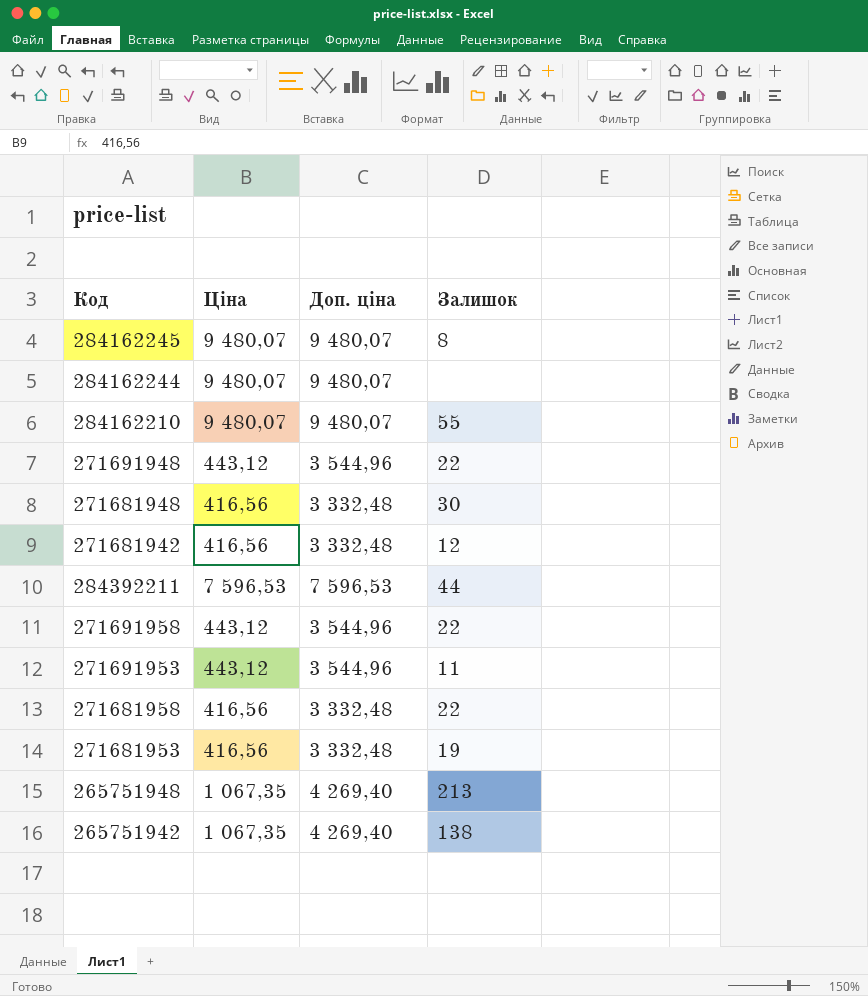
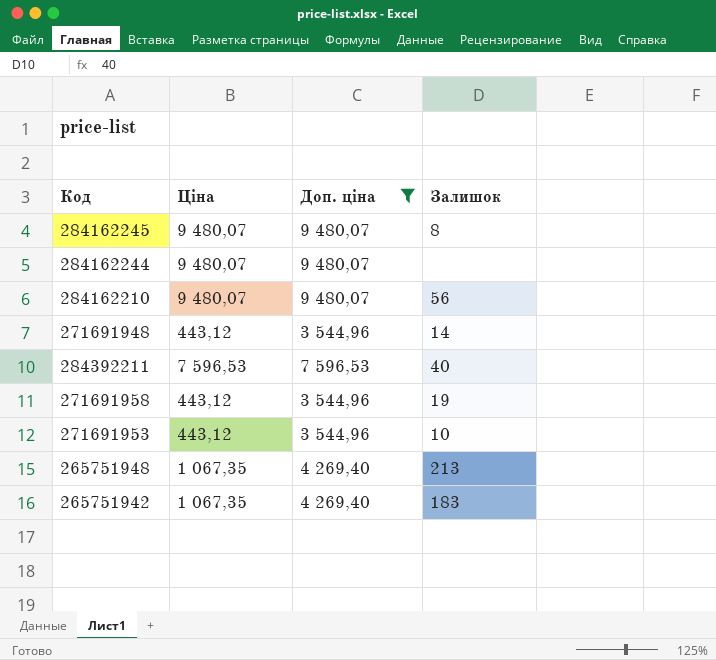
filter: none -> Доп. ціна != 3 332,48
284162210 | Залишок: 55 -> 56
271691948 | Залишок: 22 -> 14
284392211 | Залишок: 44 -> 40
271691958 | Залишок: 22 -> 19
271691953 | Залишок: 11 -> 10
265751942 | Залишок: 138 -> 183

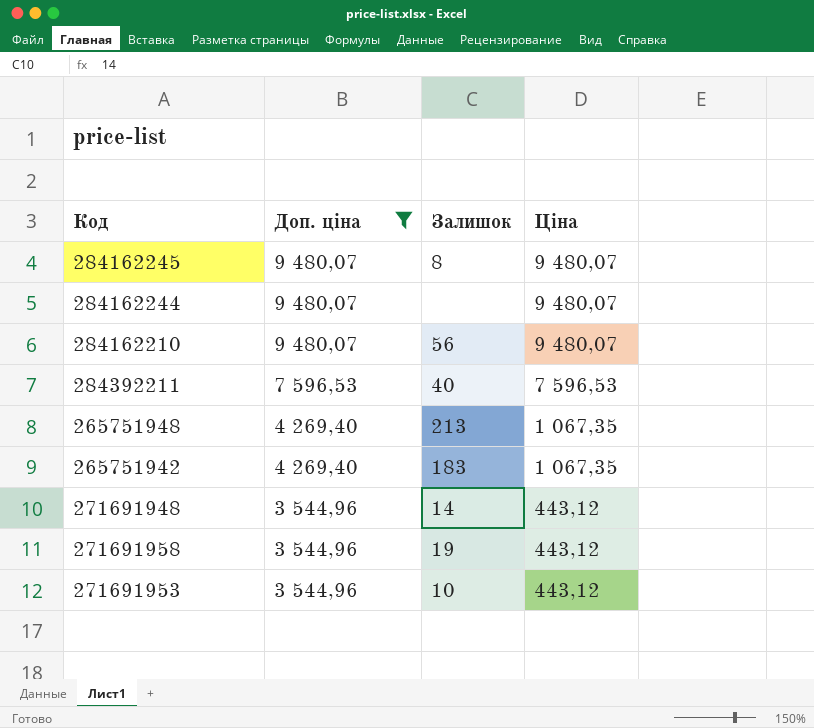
row order: none -> Доп. ціна descending
column Ціна | position: 2 -> 4

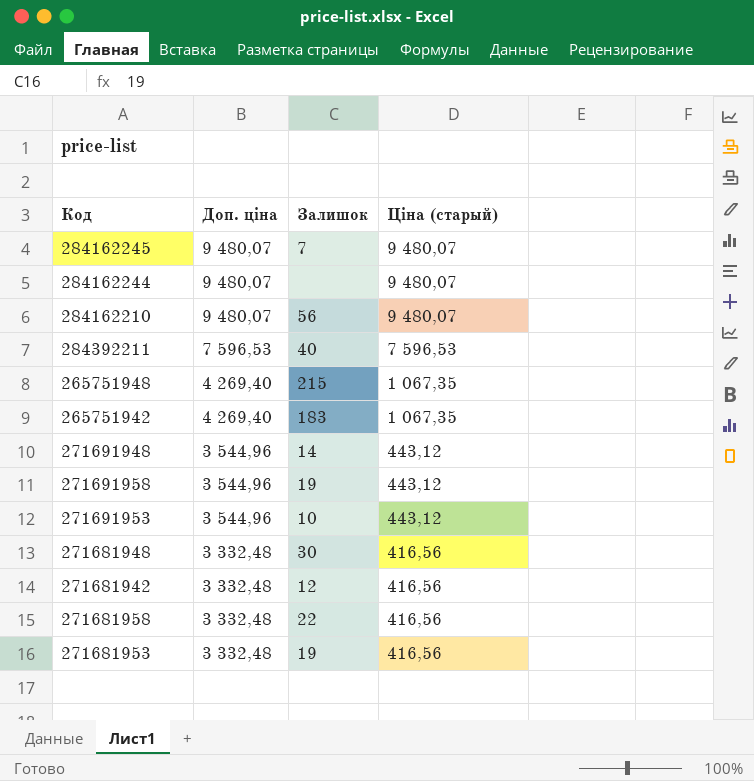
filter: Доп. ціна != 3 332,48 -> none
column name: Ціна -> Ціна (старый)
284162245 | Залишок: 8 -> 7
265751948 | Залишок: 213 -> 215

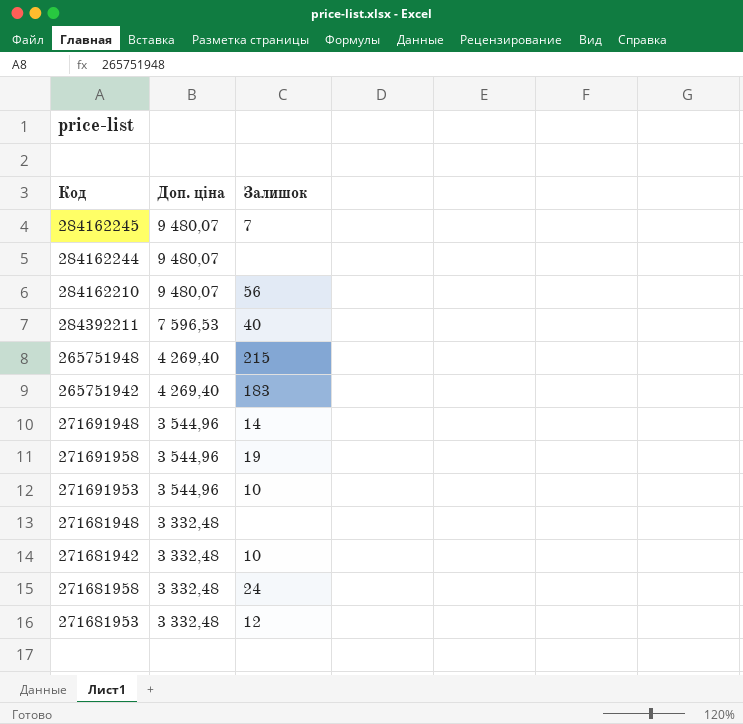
column Ціна (старый) | position: 4 -> none
271681948 | Залишок: 30 -> none
271681942 | Залишок: 12 -> 10
271681958 | Залишок: 22 -> 24
271681953 | Залишок: 19 -> 12

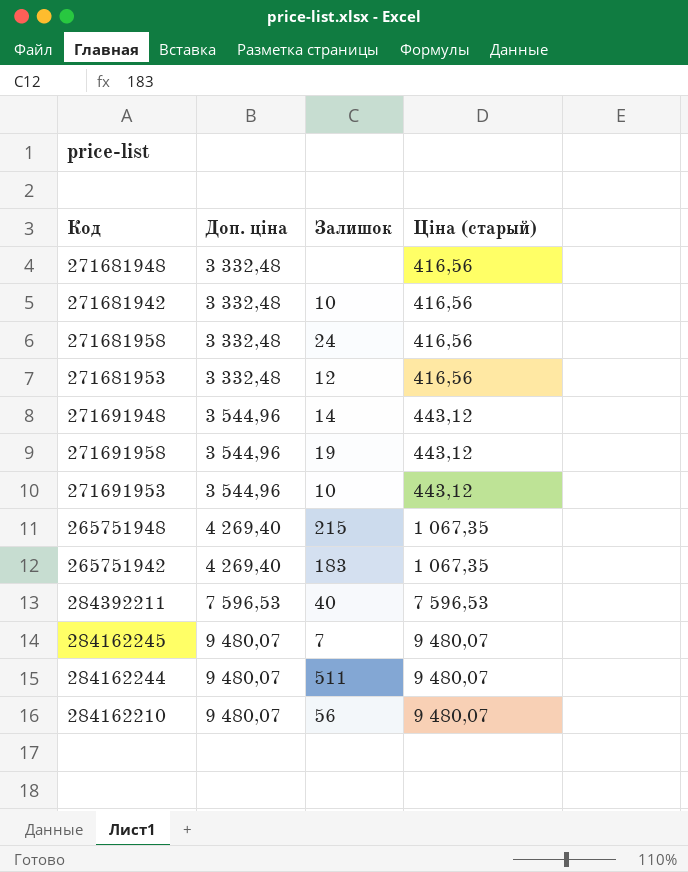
row order: Доп. ціна descending -> Доп. ціна ascending
column Ціна (старый) | position: none -> 4
284162244 | Залишок: none -> 511

